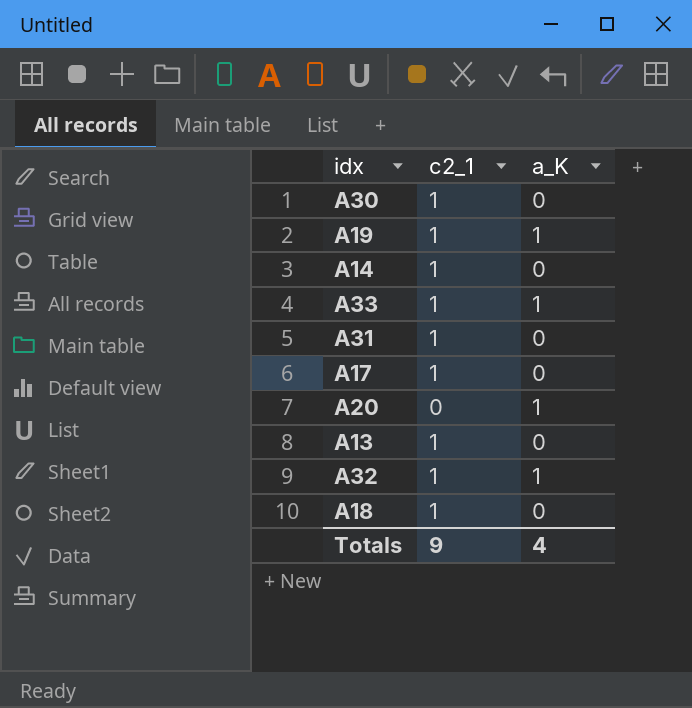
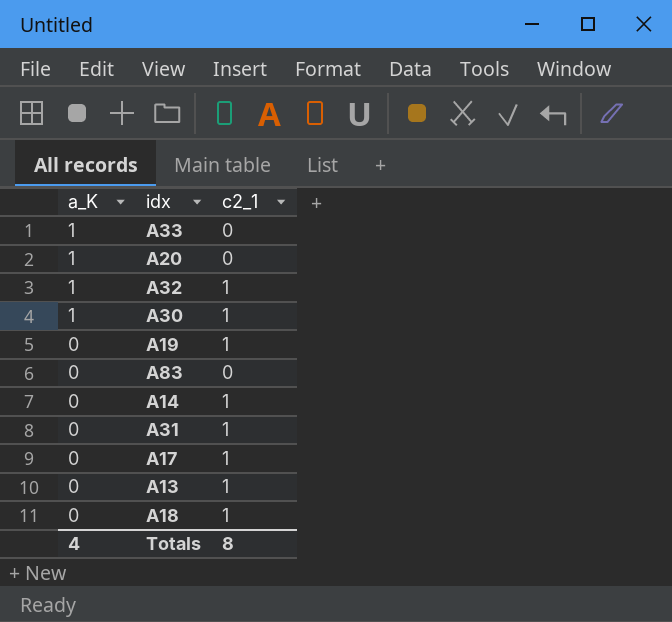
row order: none -> a_K descending
column a_K | position: 3 -> 1
A33 | c2_1: 1 -> 0
A30 | a_K: 0 -> 1
A19 | a_K: 1 -> 0
row A83: none -> 0 | 0
Totals | c2_1: 9 -> 8

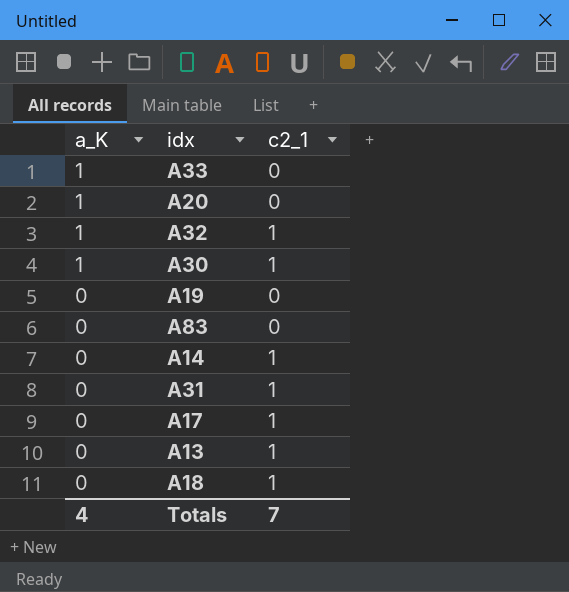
A19 | c2_1: 1 -> 0
Totals | c2_1: 8 -> 7

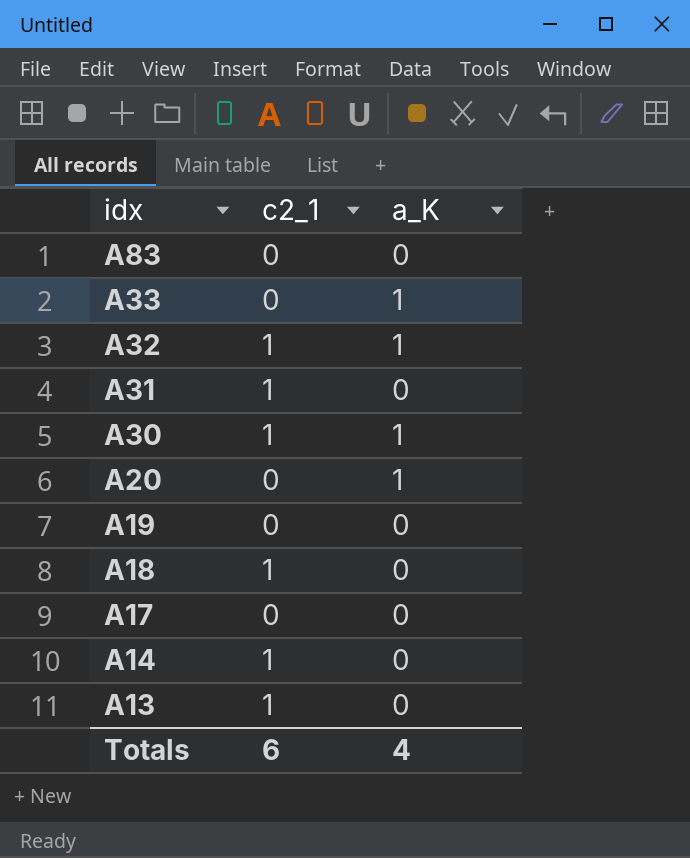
row order: a_K descending -> idx descending
column a_K | position: 1 -> 3
A17 | c2_1: 1 -> 0
Totals | c2_1: 7 -> 6

